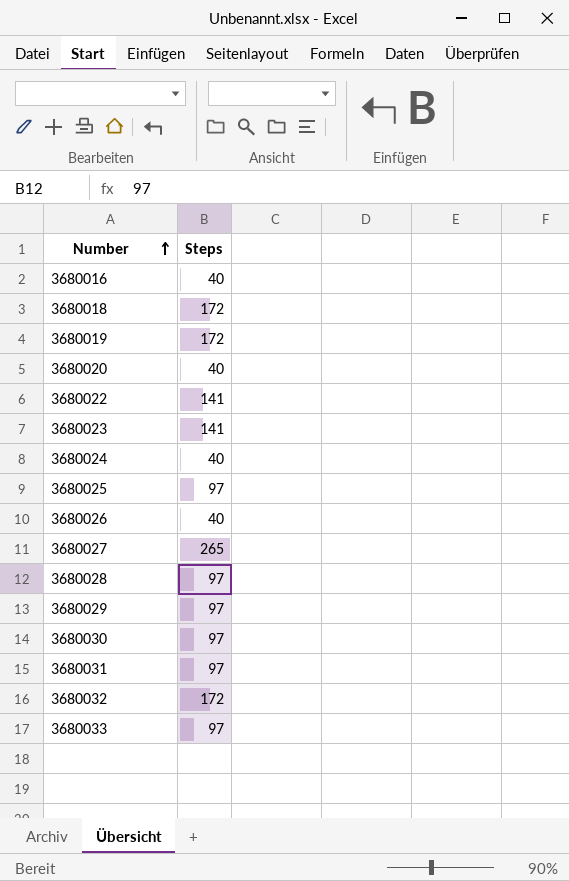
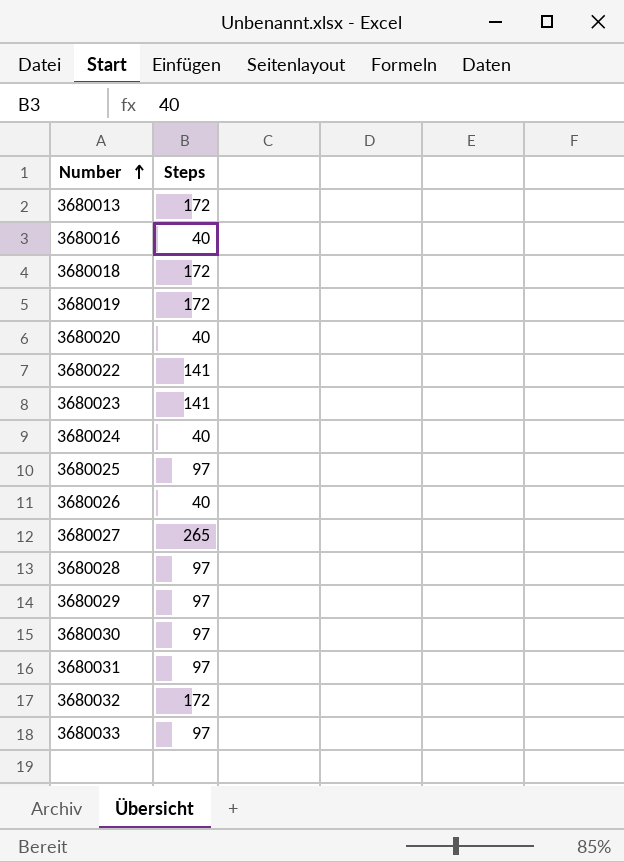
row 3680013: none -> 172

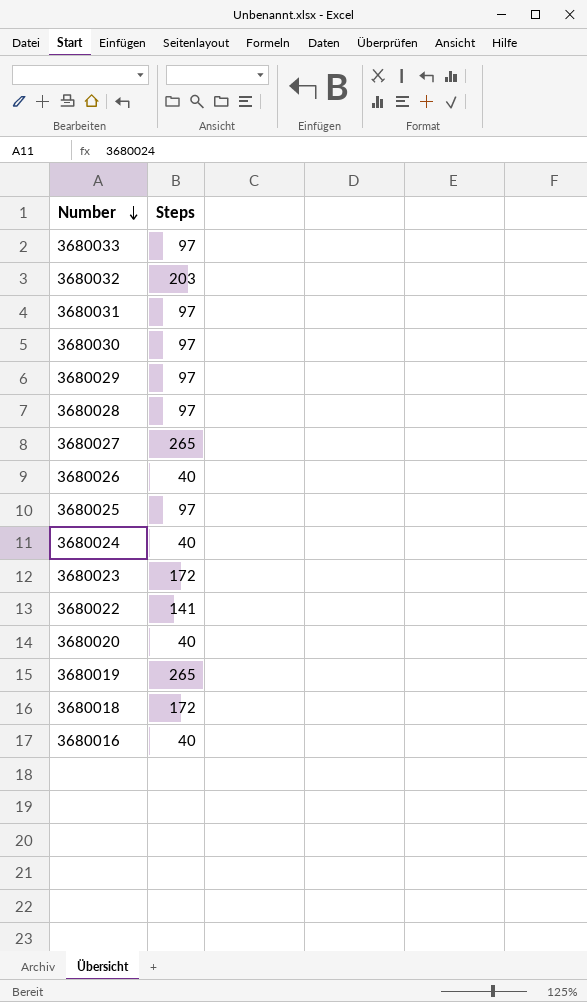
row order: Number ascending -> Number descending
row 3680013: 172 -> none
3680032 | Steps: 172 -> 203
3680023 | Steps: 141 -> 172
3680019 | Steps: 172 -> 265

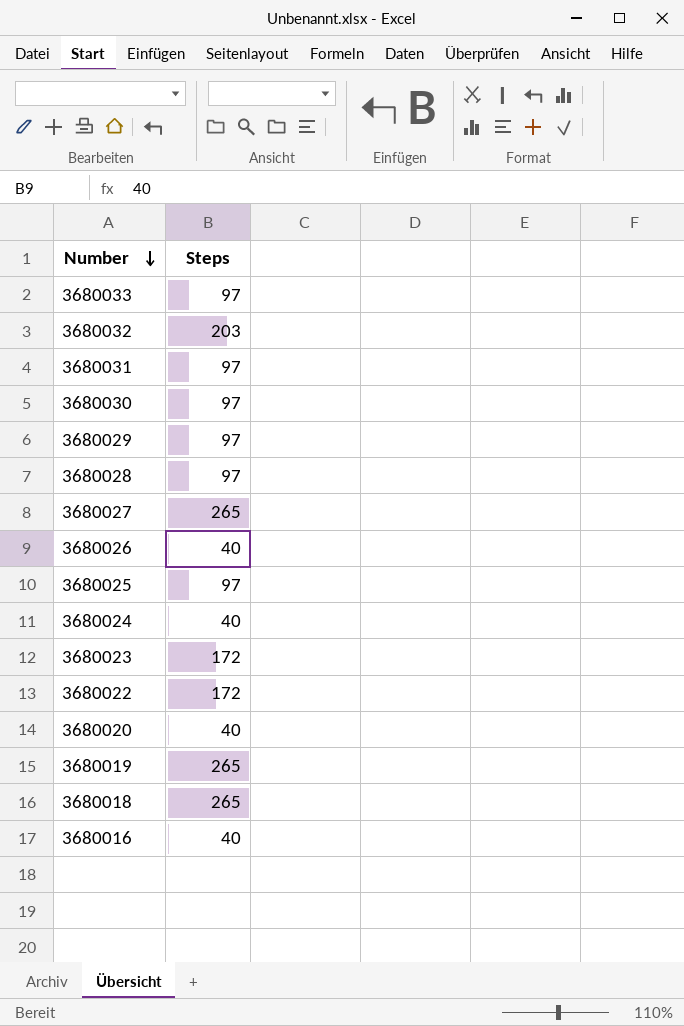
3680022 | Steps: 141 -> 172
3680018 | Steps: 172 -> 265

